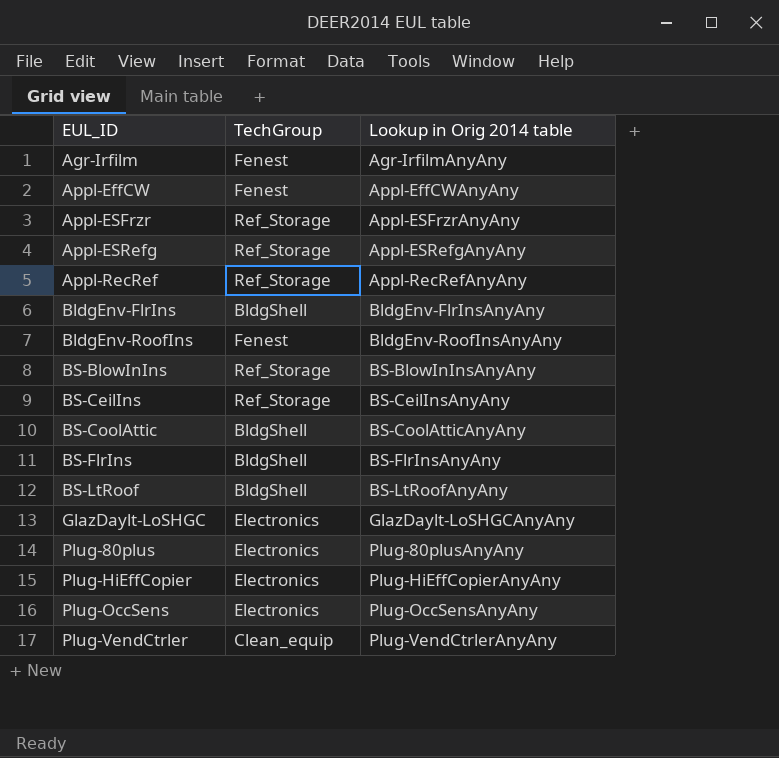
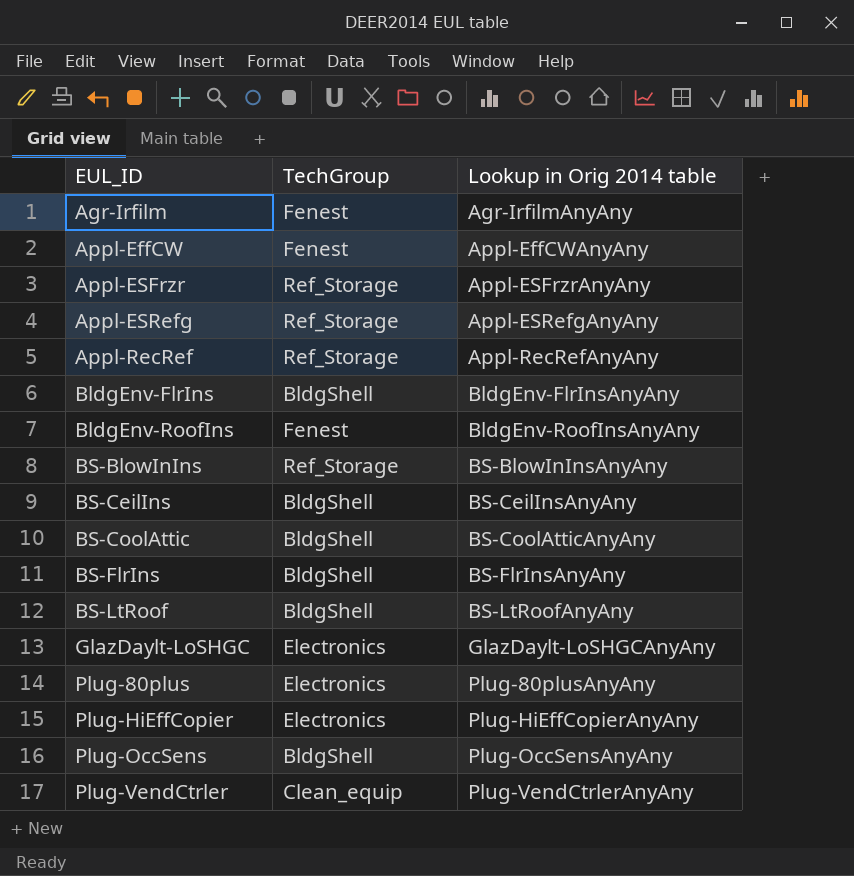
BS-CeilIns | TechGroup: Ref_Storage -> BldgShell
Plug-OccSens | TechGroup: Electronics -> BldgShell

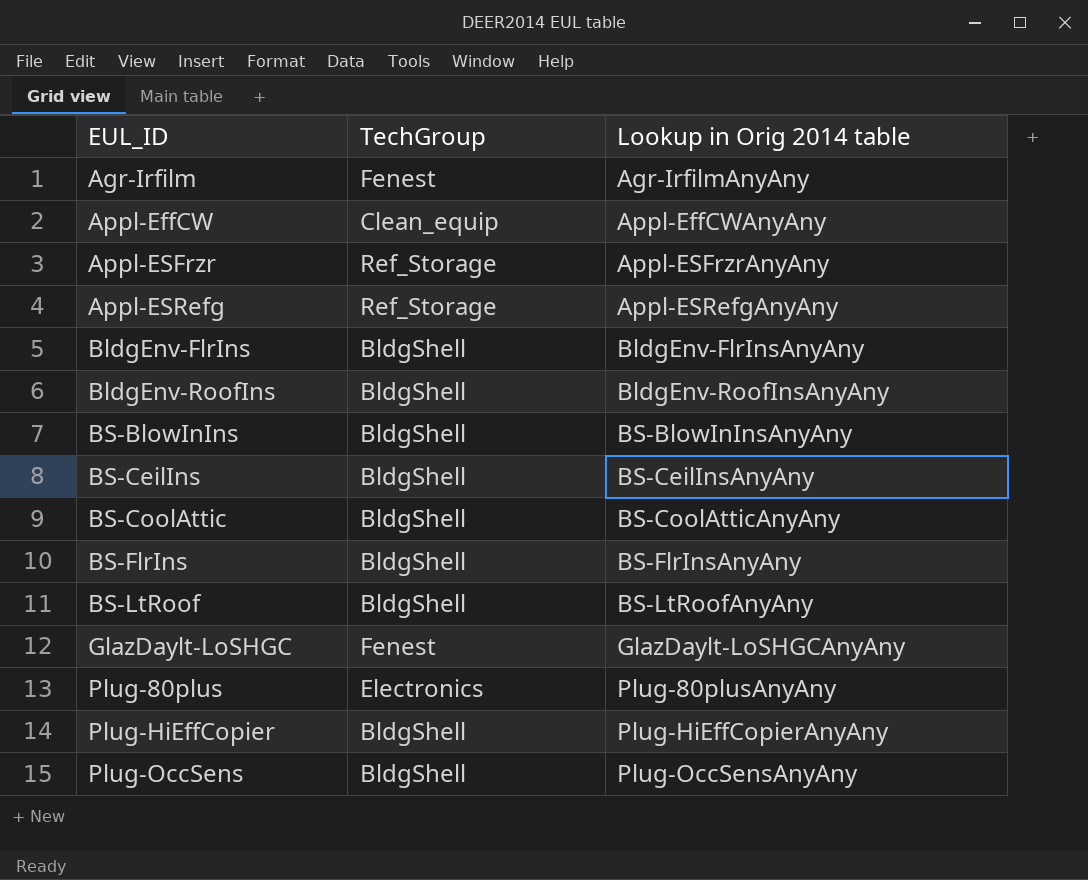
row Appl-RecRef: Ref_Storage | Appl-RecRefAnyAny -> none
row Plug-VendCtrler: Clean_equip | Plug-VendCtrlerAnyAny -> none
Appl-EffCW | TechGroup: Fenest -> Clean_equip
BldgEnv-RoofIns | TechGroup: Fenest -> BldgShell
BS-BlowInIns | TechGroup: Ref_Storage -> BldgShell
GlazDaylt-LoSHGC | TechGroup: Electronics -> Fenest
Plug-HiEffCopier | TechGroup: Electronics -> BldgShell

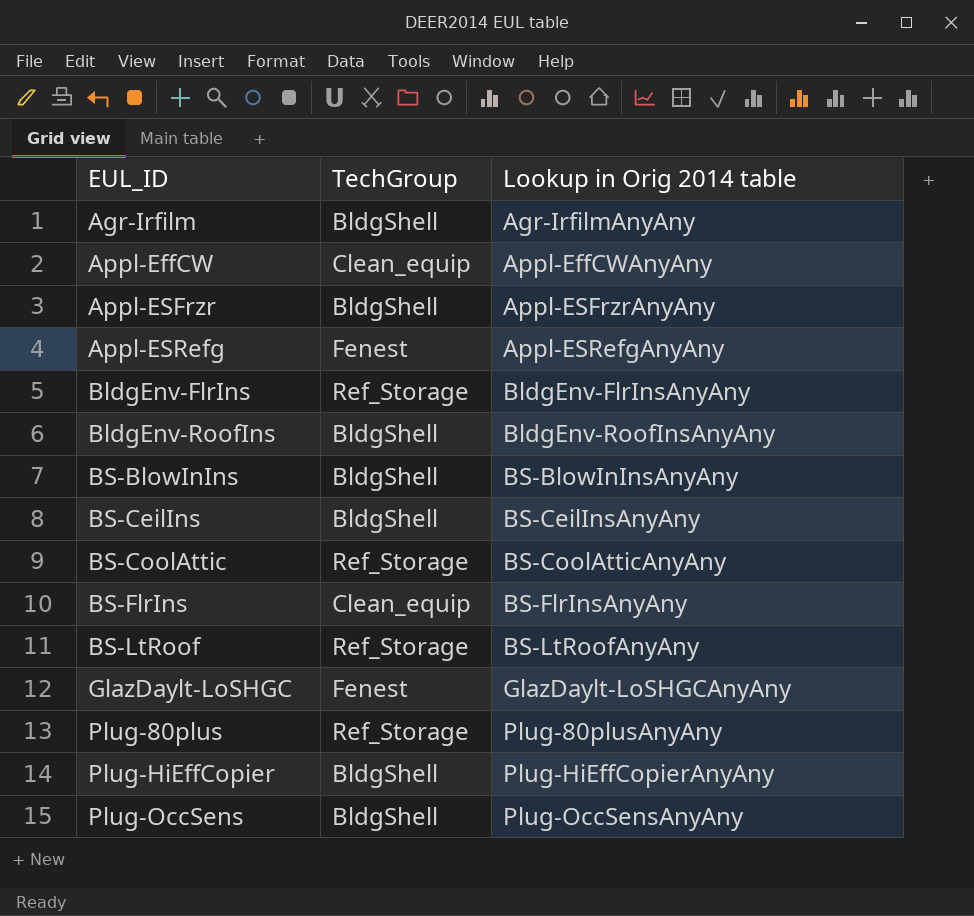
Agr-Irfilm | TechGroup: Fenest -> BldgShell
Appl-ESFrzr | TechGroup: Ref_Storage -> BldgShell
Appl-ESRefg | TechGroup: Ref_Storage -> Fenest
BldgEnv-FlrIns | TechGroup: BldgShell -> Ref_Storage
BS-CoolAttic | TechGroup: BldgShell -> Ref_Storage
BS-FlrIns | TechGroup: BldgShell -> Clean_equip
BS-LtRoof | TechGroup: BldgShell -> Ref_Storage
Plug-80plus | TechGroup: Electronics -> Ref_Storage

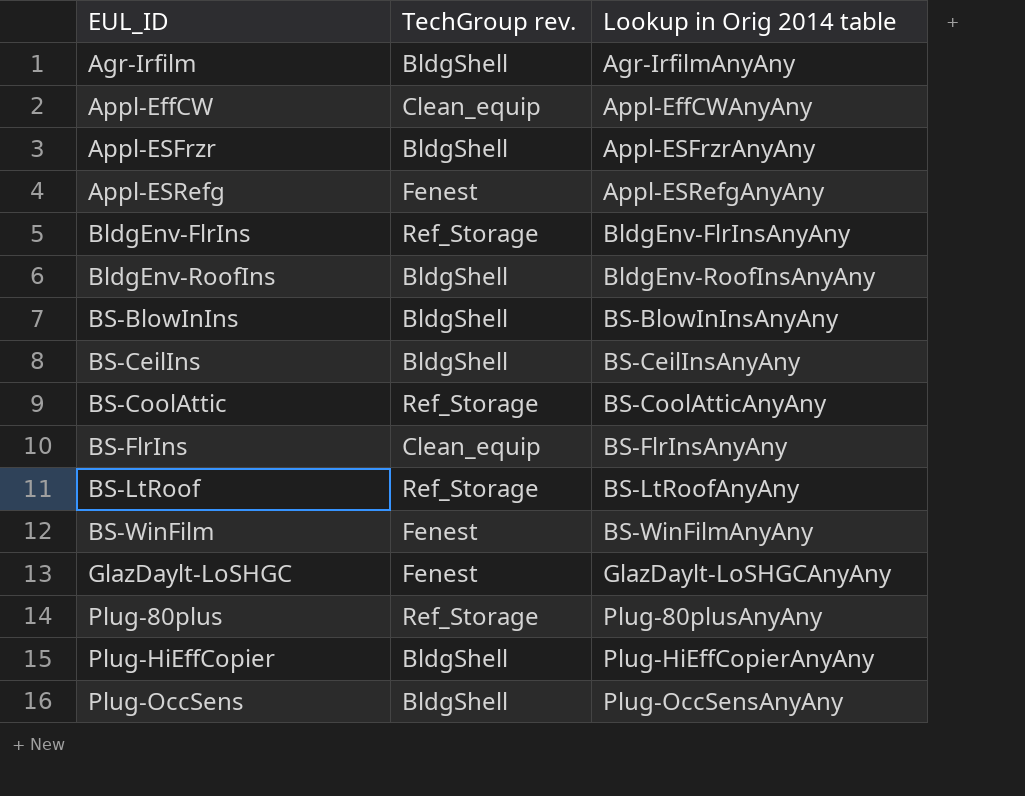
column name: TechGroup -> TechGroup rev.
row BS-WinFilm: none -> Fenest | BS-WinFilmAnyAny

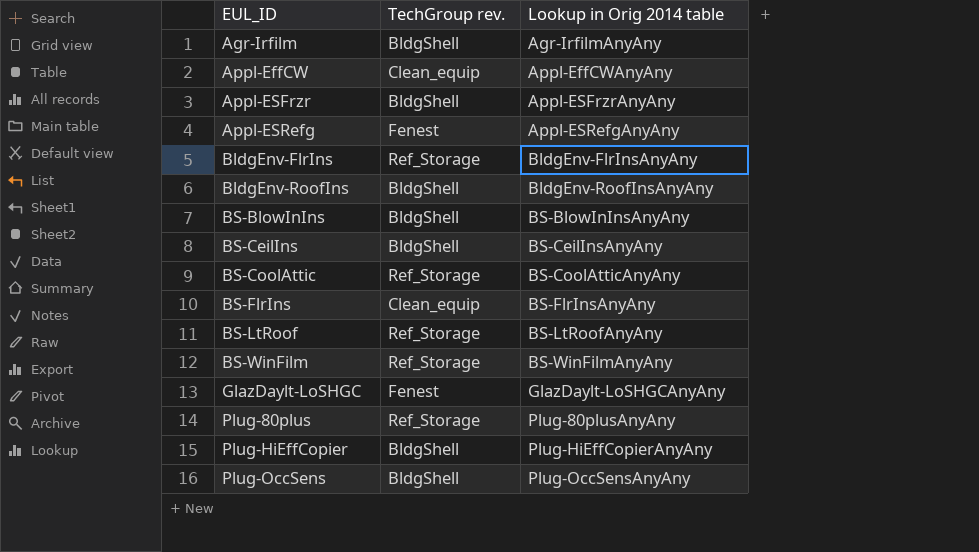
BS-WinFilm | TechGroup rev.: Fenest -> Ref_Storage

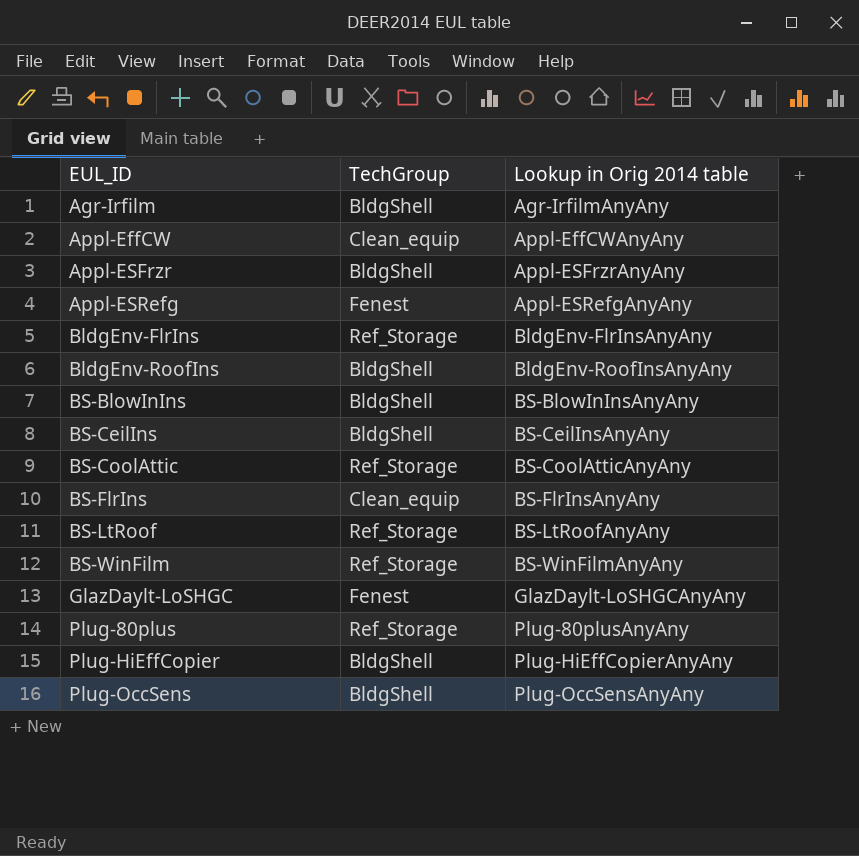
column name: TechGroup rev. -> TechGroup

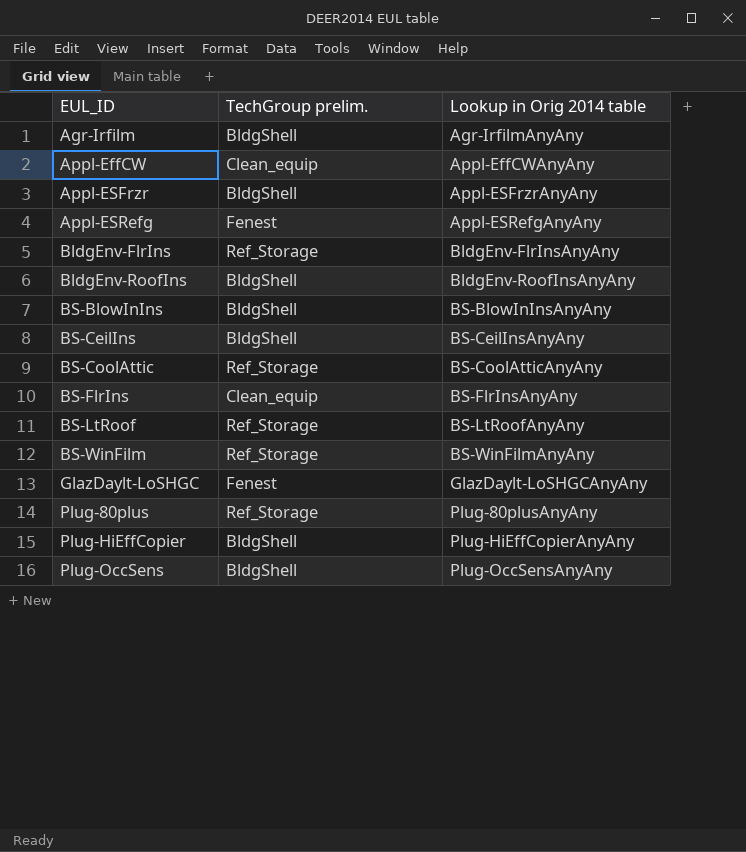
column name: TechGroup -> TechGroup prelim.

